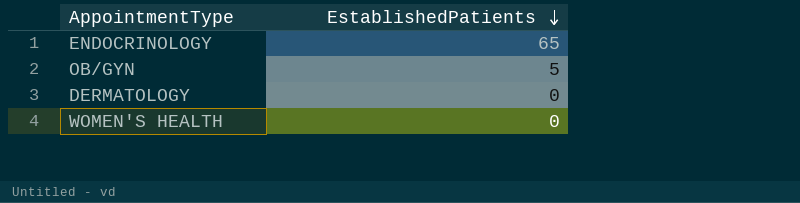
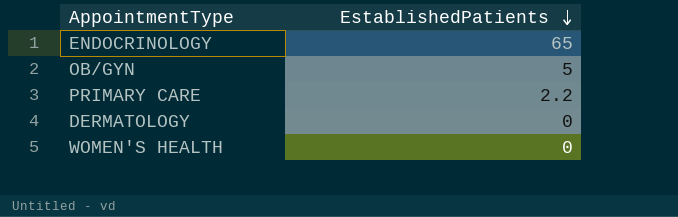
row PRIMARY CARE: none -> 2.2

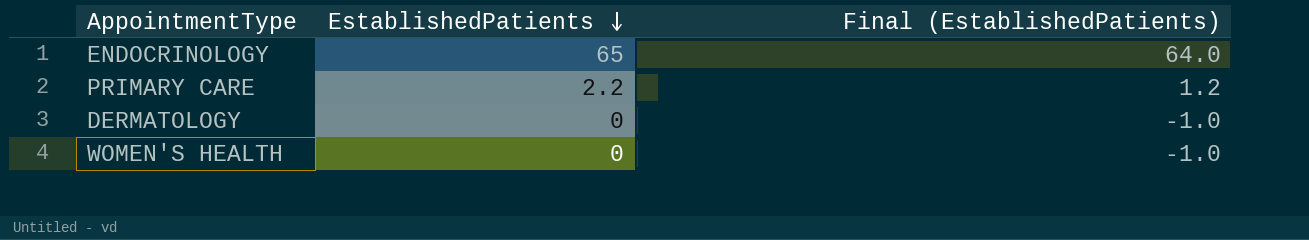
column Final (EstablishedPatients) | formula: none -> [EstablishedPatients] - 1
row OB/GYN: 5 -> none

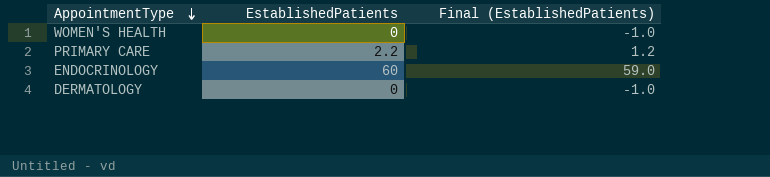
row order: EstablishedPatients descending -> AppointmentType descending
ENDOCRINOLOGY | EstablishedPatients: 65 -> 60
ENDOCRINOLOGY | Final (EstablishedPatients): 64.0 -> 59.0

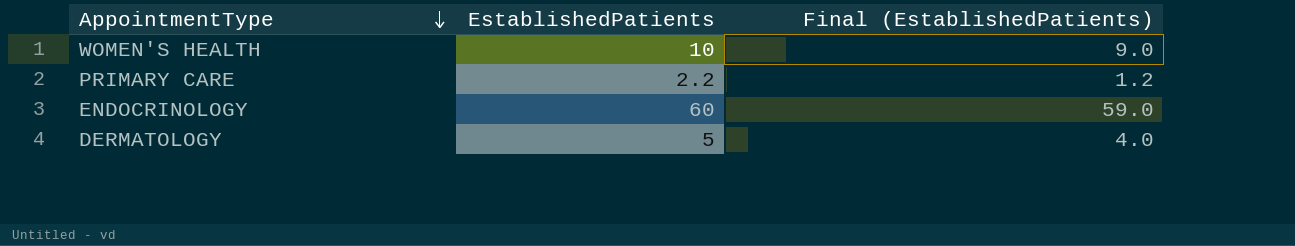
WOMEN'S HEALTH | EstablishedPatients: 0 -> 10
WOMEN'S HEALTH | Final (EstablishedPatients): -1.0 -> 9.0
DERMATOLOGY | EstablishedPatients: 0 -> 5
DERMATOLOGY | Final (EstablishedPatients): -1.0 -> 4.0

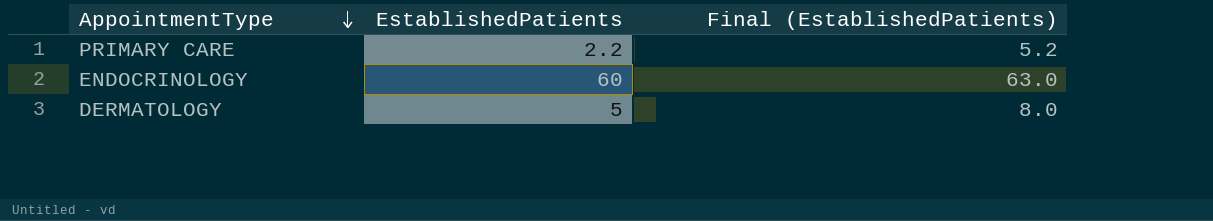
column Final (EstablishedPatients) | formula: [EstablishedPatients] - 1 -> [EstablishedPatients] + 3
row WOMEN'S HEALTH: 10 | 9.0 -> none

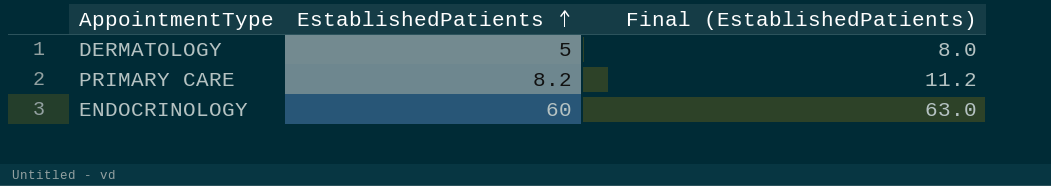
row order: AppointmentType descending -> EstablishedPatients ascending
PRIMARY CARE | EstablishedPatients: 2.2 -> 8.2
PRIMARY CARE | Final (EstablishedPatients): 5.2 -> 11.2

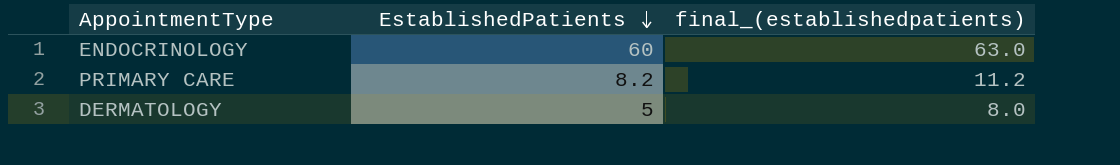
row order: EstablishedPatients ascending -> EstablishedPatients descending
column name: Final (EstablishedPatients) -> final_(establishedpatients)

